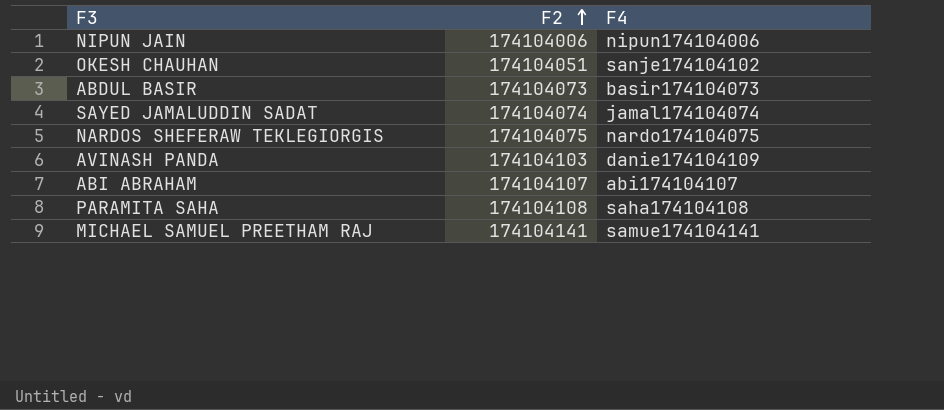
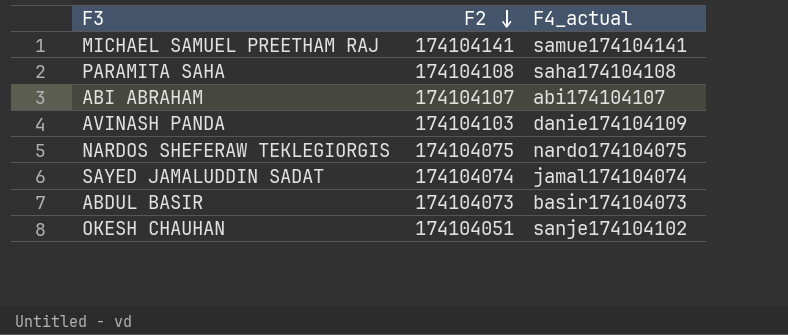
row order: F2 ascending -> F2 descending
column name: F4 -> F4_actual
row NIPUN JAIN: 174104006 | nipun174104006 -> none

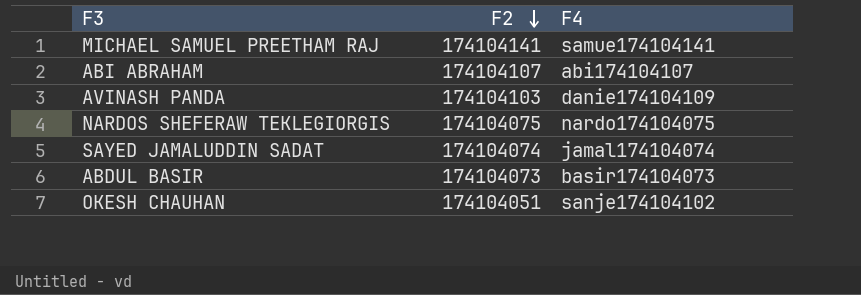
column name: F4_actual -> F4
row PARAMITA SAHA: 174104108 | saha174104108 -> none

